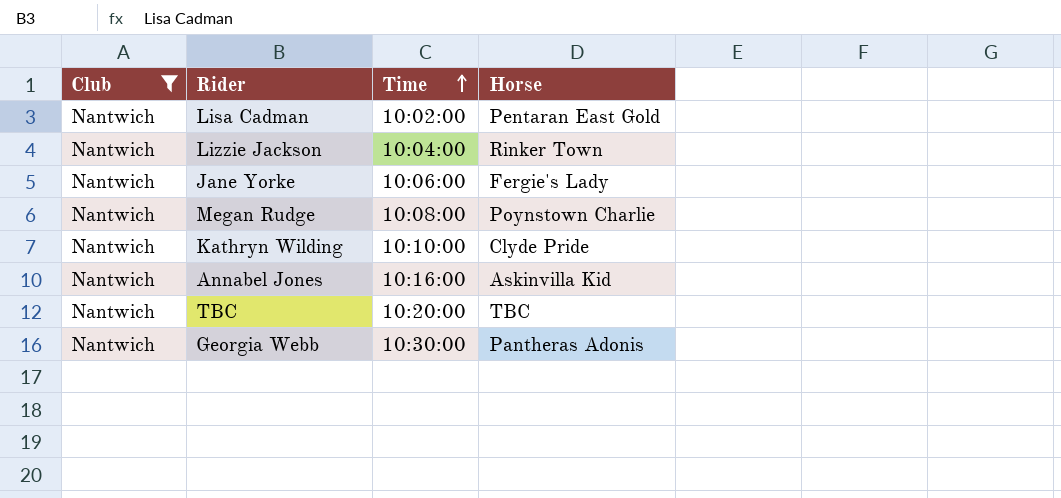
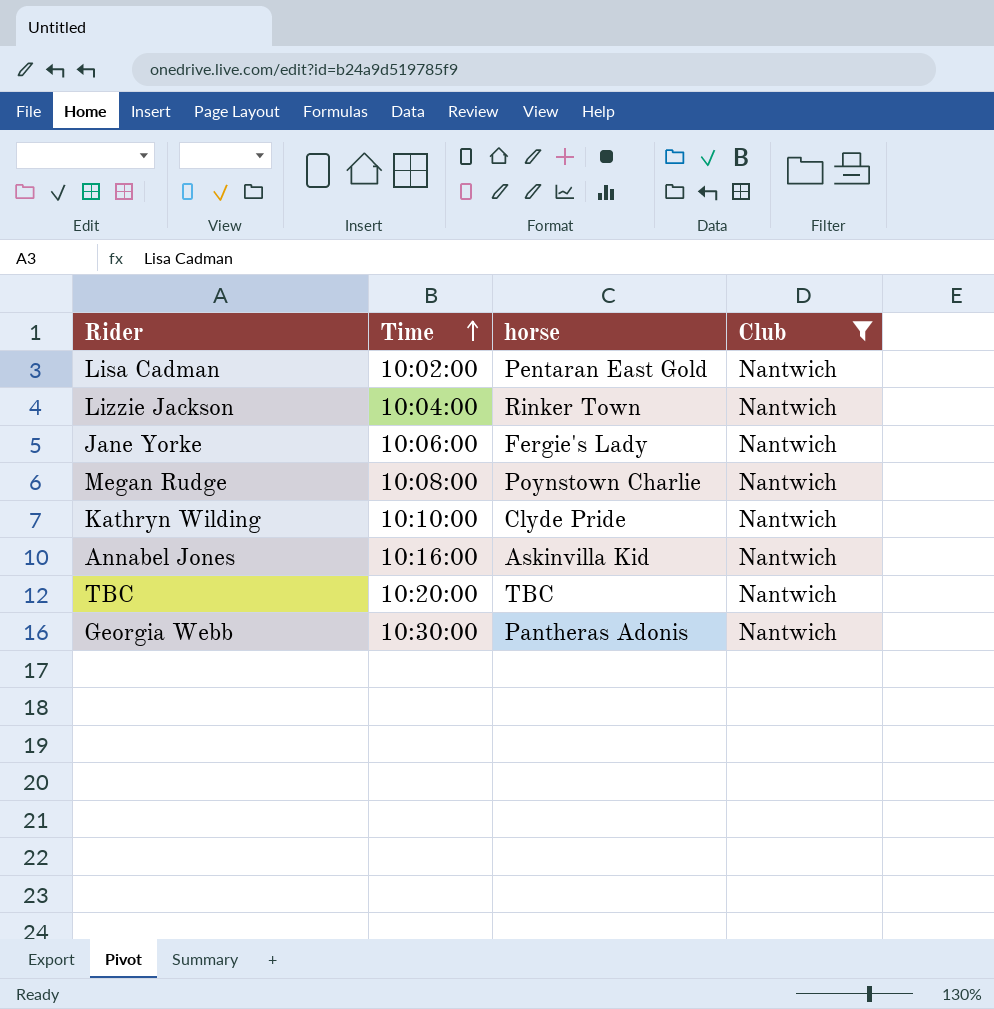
column name: Horse -> horse
column Club | position: 1 -> 4

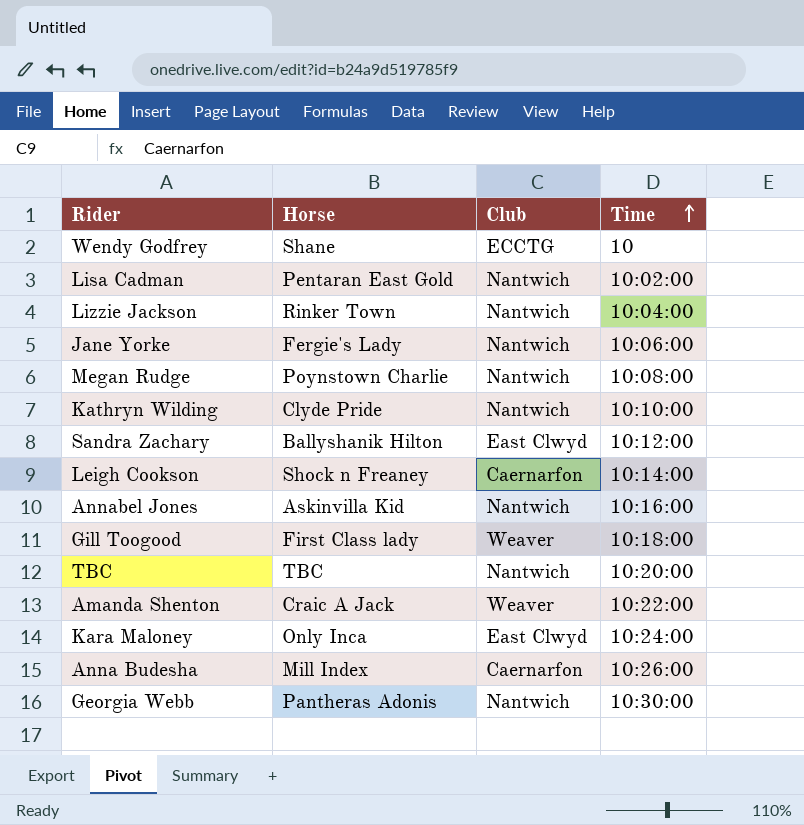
filter: Club = Nantwich -> none
column name: horse -> Horse
column Time | position: 2 -> 4

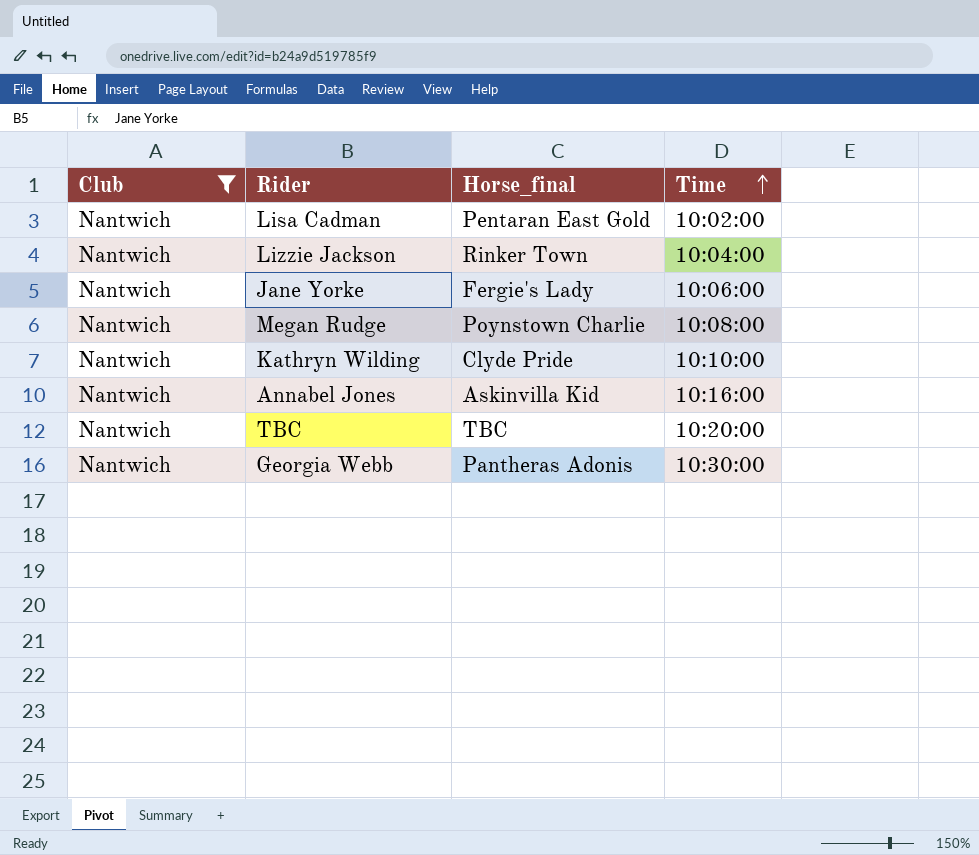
filter: none -> Club = Nantwich
column Club | position: 3 -> 1
column name: Horse -> Horse_final

